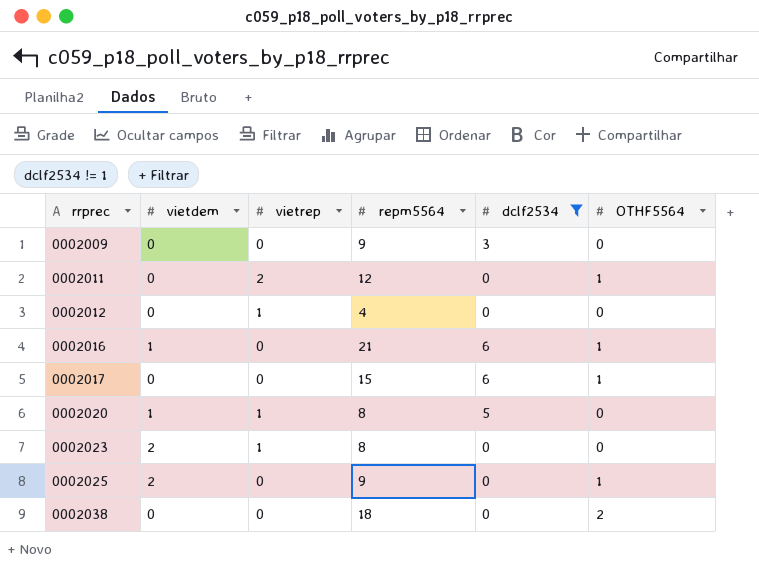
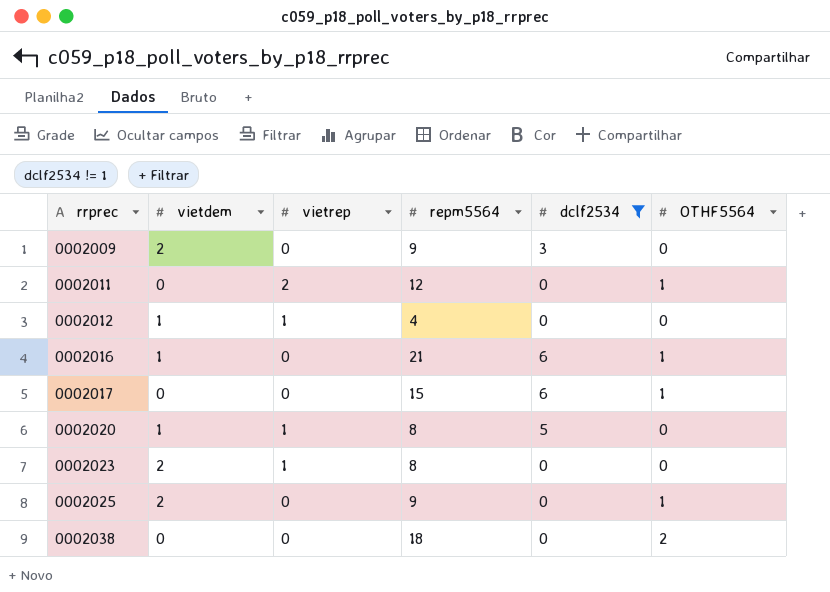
0002009 | vietdem: 0 -> 2
0002012 | vietdem: 0 -> 1

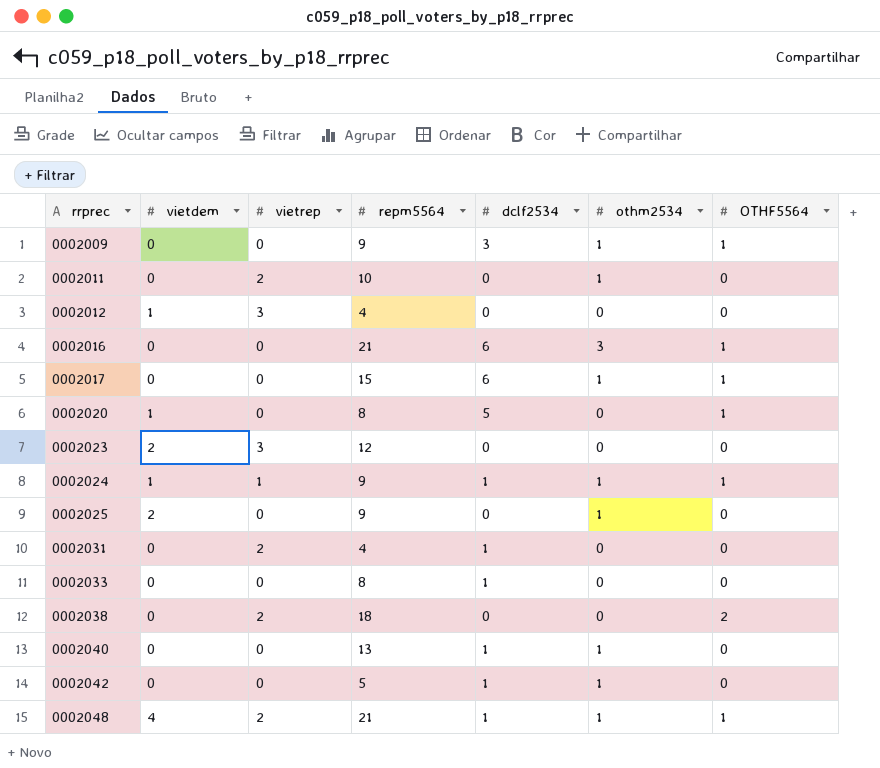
filter: dclf2534 != 1 -> none
column othm2534 | position: none -> 6
0002009 | vietdem: 2 -> 0
0002009 | OTHF5564: 0 -> 1
0002011 | repm5564: 12 -> 10
0002011 | OTHF5564: 1 -> 0
0002012 | vietrep: 1 -> 3
0002016 | vietdem: 1 -> 0
0002020 | vietrep: 1 -> 0
0002020 | OTHF5564: 0 -> 1
0002023 | vietrep: 1 -> 3
0002023 | repm5564: 8 -> 12
0002025 | OTHF5564: 1 -> 0
0002038 | vietrep: 0 -> 2

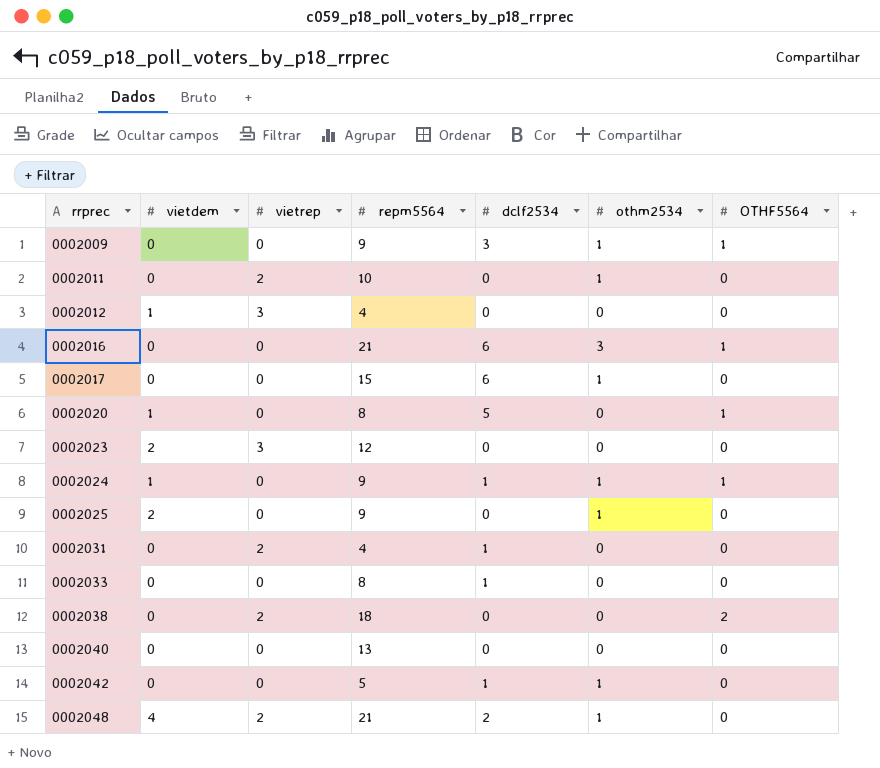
0002017 | OTHF5564: 1 -> 0
0002024 | vietrep: 1 -> 0
0002040 | dclf2534: 1 -> 0
0002040 | othm2534: 1 -> 0
0002048 | dclf2534: 1 -> 2
0002048 | OTHF5564: 1 -> 0

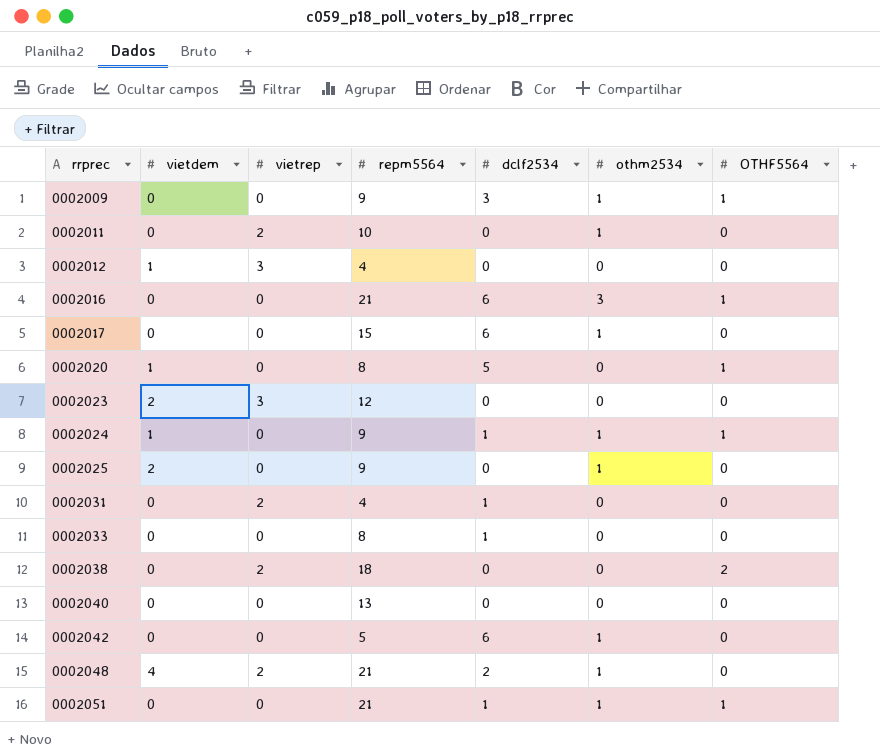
0002042 | dclf2534: 1 -> 6
row 0002051: none -> 0 | 0 | 21 | 1 | 1 | 1

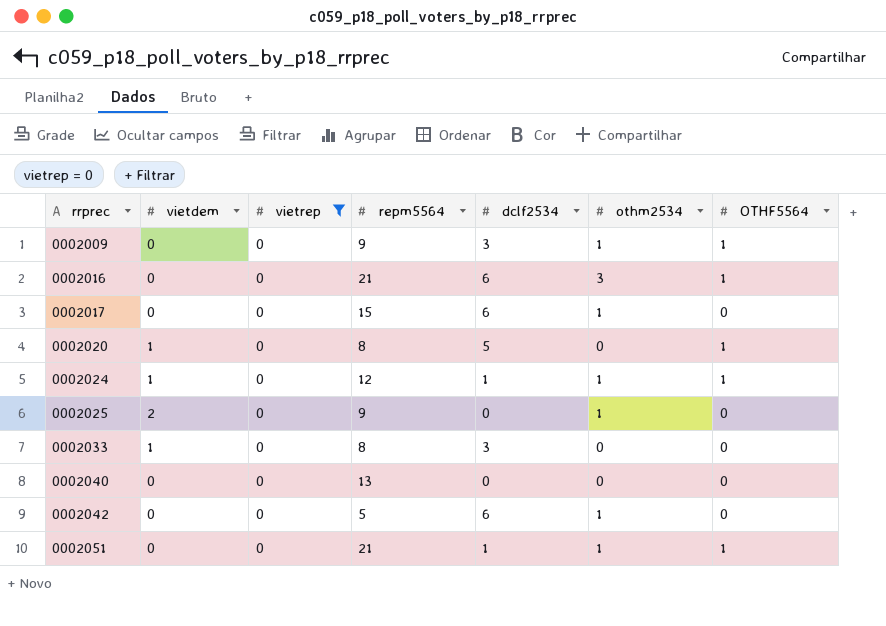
filter: none -> vietrep = 0
0002024 | repm5564: 9 -> 12
0002033 | vietdem: 0 -> 1
0002033 | dclf2534: 1 -> 3

